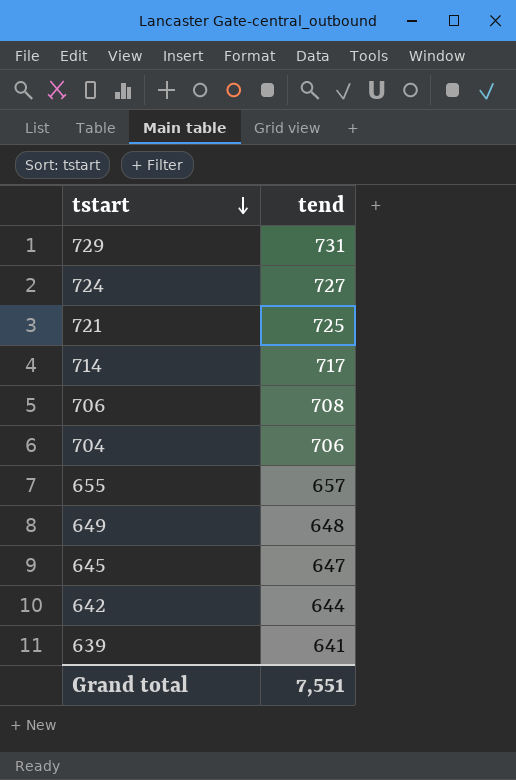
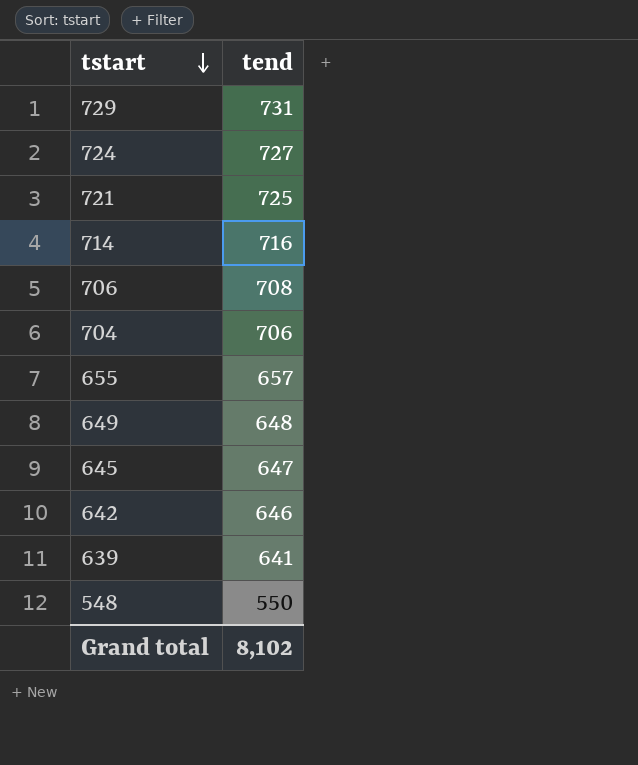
714 | tend: 717 -> 716
642 | tend: 644 -> 646
row 548: none -> 550
Grand total | tend: 7,551 -> 8,102

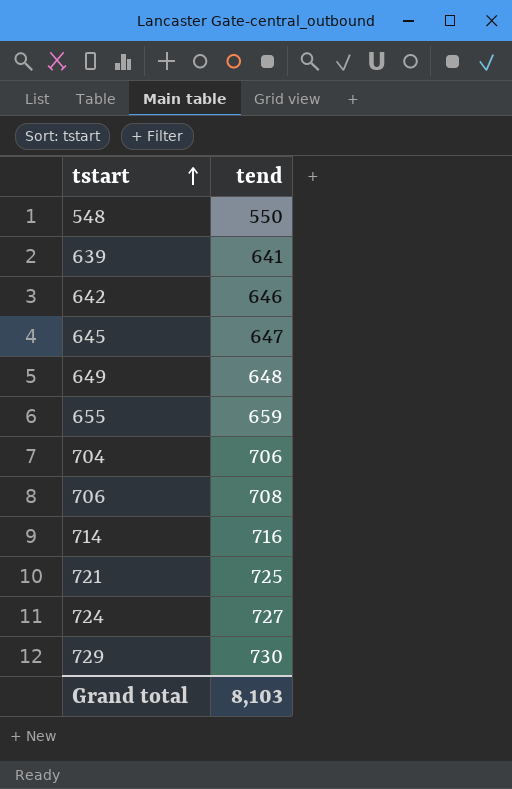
row order: tstart descending -> tstart ascending
655 | tend: 657 -> 659
729 | tend: 731 -> 730
Grand total | tend: 8,102 -> 8,103

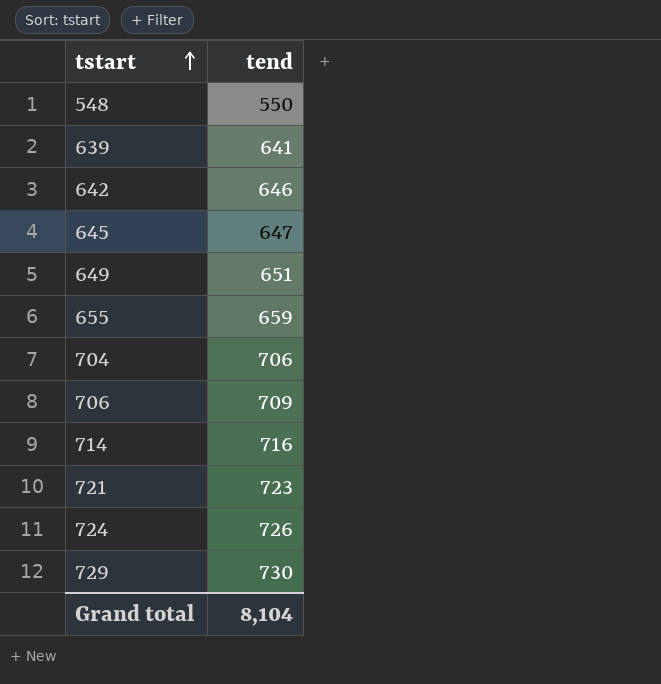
649 | tend: 648 -> 651
706 | tend: 708 -> 709
721 | tend: 725 -> 723
724 | tend: 727 -> 726
Grand total | tend: 8,103 -> 8,104

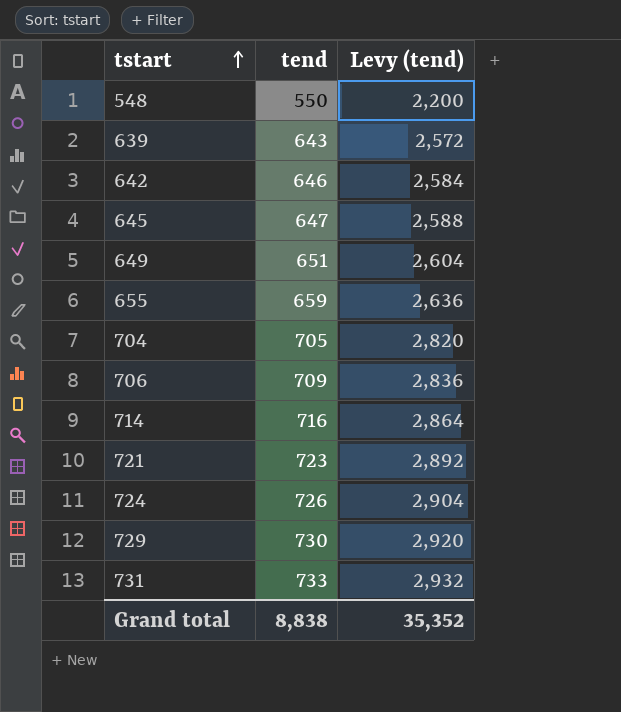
column Levy (tend) | formula: none -> [tend] * 4
639 | tend: 641 -> 643
704 | tend: 706 -> 705
row 731: none -> 733 | 2,932
Grand total | tend: 8,104 -> 8,838

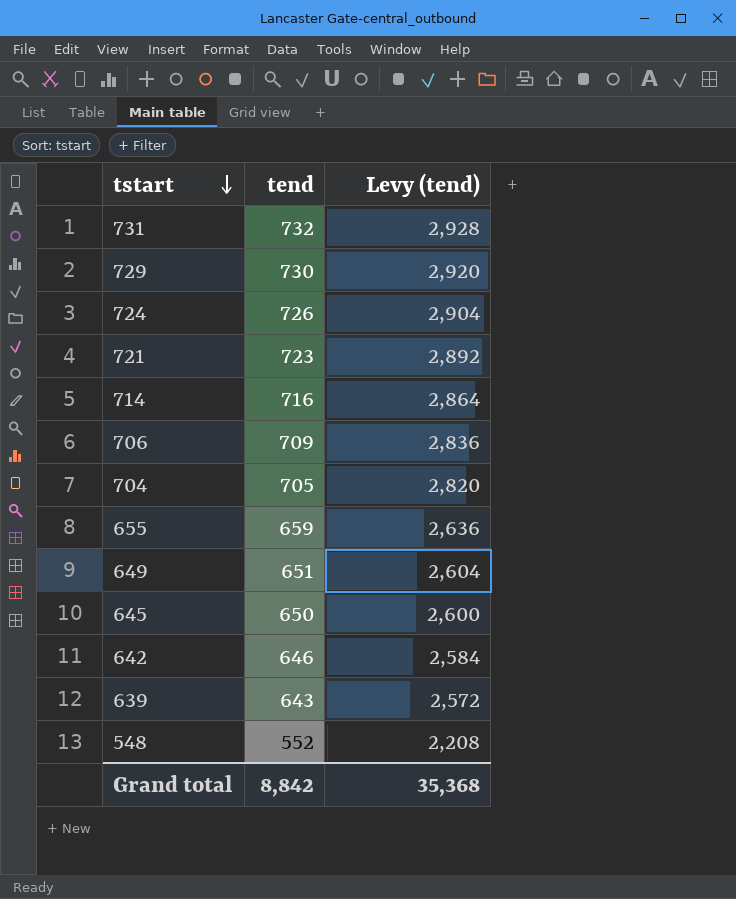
row order: tstart ascending -> tstart descending
731 | tend: 733 -> 732
731 | Levy (tend): 2,932 -> 2,928
645 | tend: 647 -> 650
645 | Levy (tend): 2,588 -> 2,600
548 | tend: 550 -> 552
548 | Levy (tend): 2,200 -> 2,208
Grand total | tend: 8,838 -> 8,842
Grand total | Levy (tend): 35,352 -> 35,368

